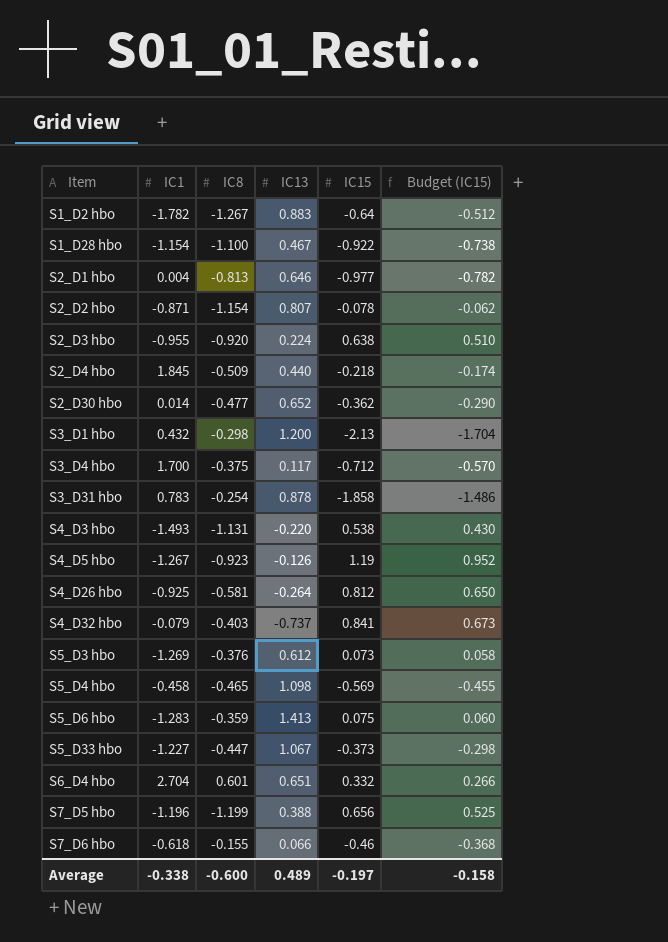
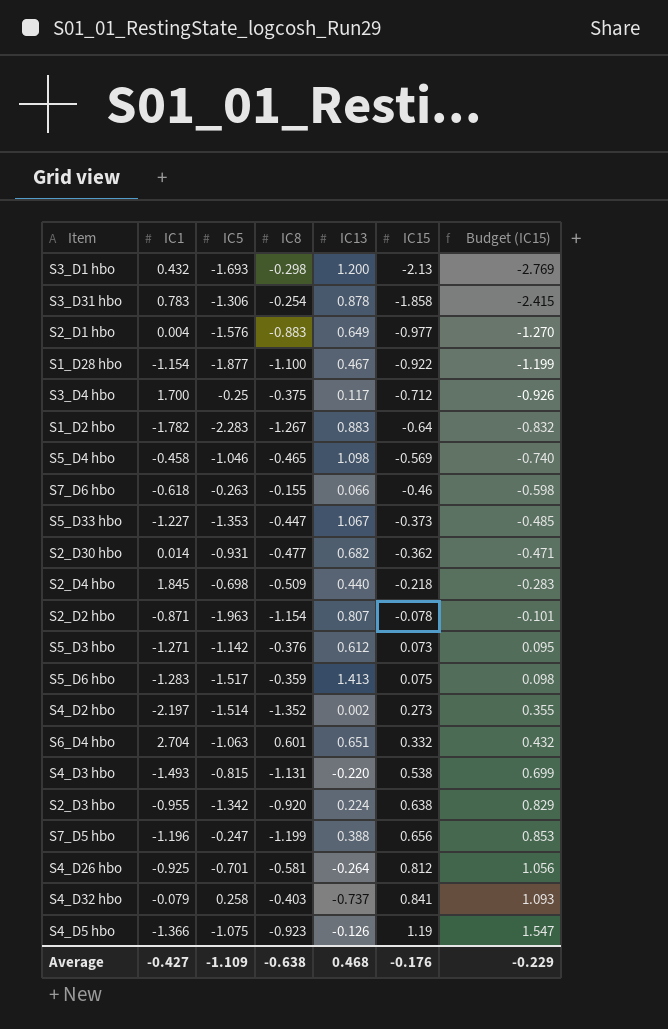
row order: Item ascending -> IC15 ascending
column IC5 | position: none -> 3
column Budget (IC15) | formula: [IC15] * 0.8 -> [IC15] * 1.3
S2_D1 hbo | IC8: -0.813 -> -0.883
S2_D1 hbo | IC13: 0.646 -> 0.649
S2_D30 hbo | IC13: 0.652 -> 0.682
S5_D3 hbo | IC1: -1.269 -> -1.271
row S4_D2 hbo: none -> -2.197 | -1.514 | -1.352 | 0.002 | 0.273 | 0.355
S4_D5 hbo | IC1: -1.267 -> -1.366
Average | IC1: -0.338 -> -0.427
Average | IC8: -0.600 -> -0.638
Average | IC13: 0.489 -> 0.468
Average | IC15: -0.197 -> -0.176
Average | Budget (IC15): -0.158 -> -0.229

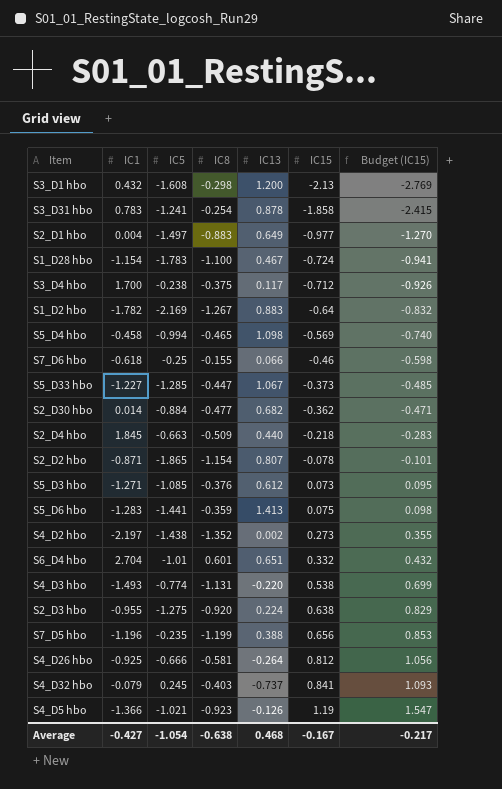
S3_D1 hbo | IC5: -1.693 -> -1.608
S3_D31 hbo | IC5: -1.306 -> -1.241
S2_D1 hbo | IC5: -1.576 -> -1.497
S1_D28 hbo | IC5: -1.877 -> -1.783
S1_D28 hbo | IC15: -0.922 -> -0.724
S1_D28 hbo | Budget (IC15): -1.199 -> -0.941
S3_D4 hbo | IC5: -0.25 -> -0.238
S1_D2 hbo | IC5: -2.283 -> -2.169
S5_D4 hbo | IC5: -1.046 -> -0.994
S7_D6 hbo | IC5: -0.263 -> -0.25
S5_D33 hbo | IC5: -1.353 -> -1.285
S2_D30 hbo | IC5: -0.931 -> -0.884
S2_D4 hbo | IC5: -0.698 -> -0.663
S2_D2 hbo | IC5: -1.963 -> -1.865
S5_D3 hbo | IC5: -1.142 -> -1.085
S5_D6 hbo | IC5: -1.517 -> -1.441
S4_D2 hbo | IC5: -1.514 -> -1.438
S6_D4 hbo | IC5: -1.063 -> -1.01
S4_D3 hbo | IC5: -0.815 -> -0.774
S2_D3 hbo | IC5: -1.342 -> -1.275
S7_D5 hbo | IC5: -0.247 -> -0.235
S4_D26 hbo | IC5: -0.701 -> -0.666
S4_D32 hbo | IC5: 0.258 -> 0.245
S4_D5 hbo | IC5: -1.075 -> -1.021
Average | IC5: -1.109 -> -1.054
Average | IC15: -0.176 -> -0.167
Average | Budget (IC15): -0.229 -> -0.217

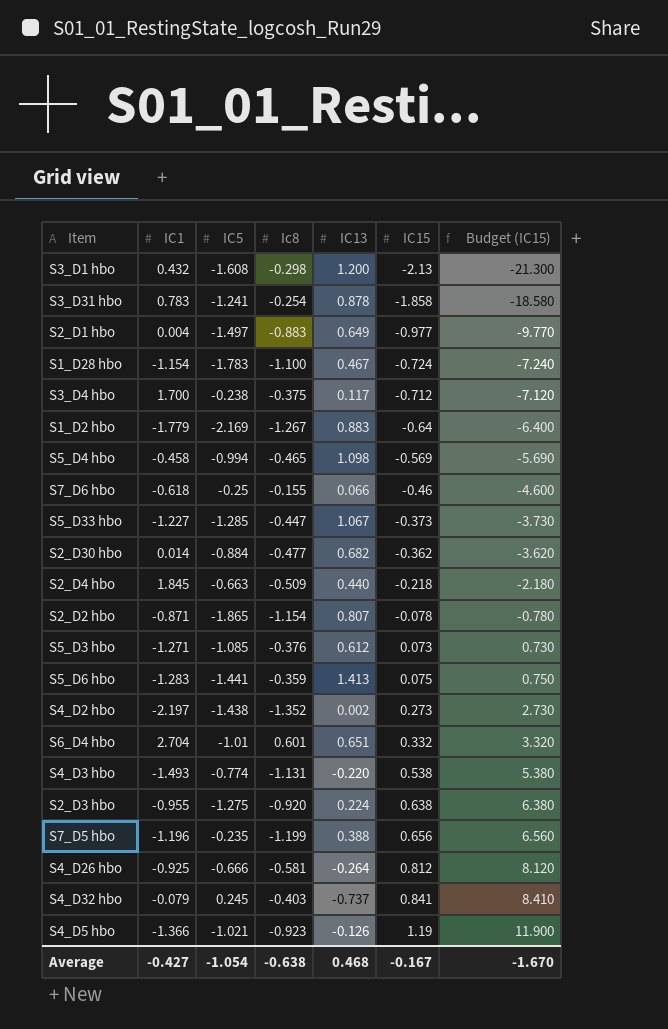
column name: IC8 -> Ic8
column Budget (IC15) | formula: [IC15] * 1.3 -> [IC15] * 10
S1_D2 hbo | IC1: -1.782 -> -1.779
Average | Budget (IC15): -0.217 -> -1.670

